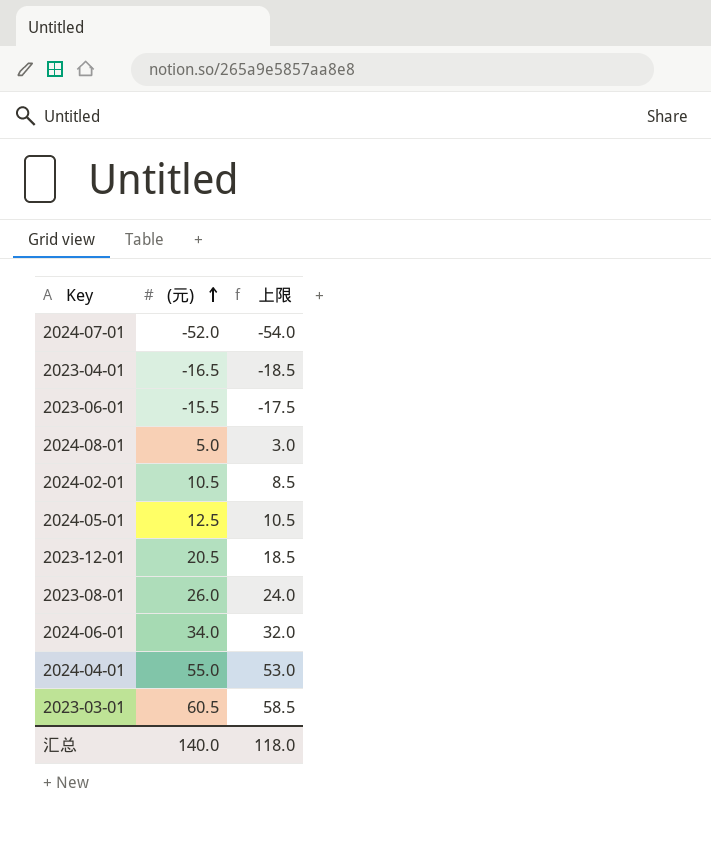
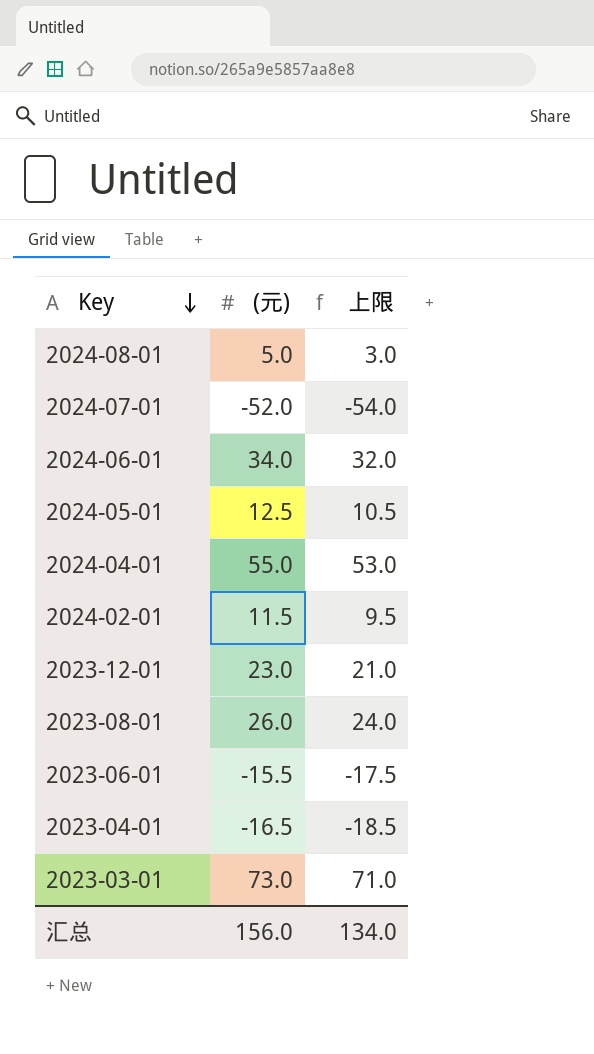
row order: (元) ascending -> Key descending
2024-02-01 | (元): 10.5 -> 11.5
2024-02-01 | 上限: 8.5 -> 9.5
2023-12-01 | (元): 20.5 -> 23.0
2023-12-01 | 上限: 18.5 -> 21.0
2023-03-01 | (元): 60.5 -> 73.0
2023-03-01 | 上限: 58.5 -> 71.0
汇总 | (元): 140.0 -> 156.0
汇总 | 上限: 118.0 -> 134.0

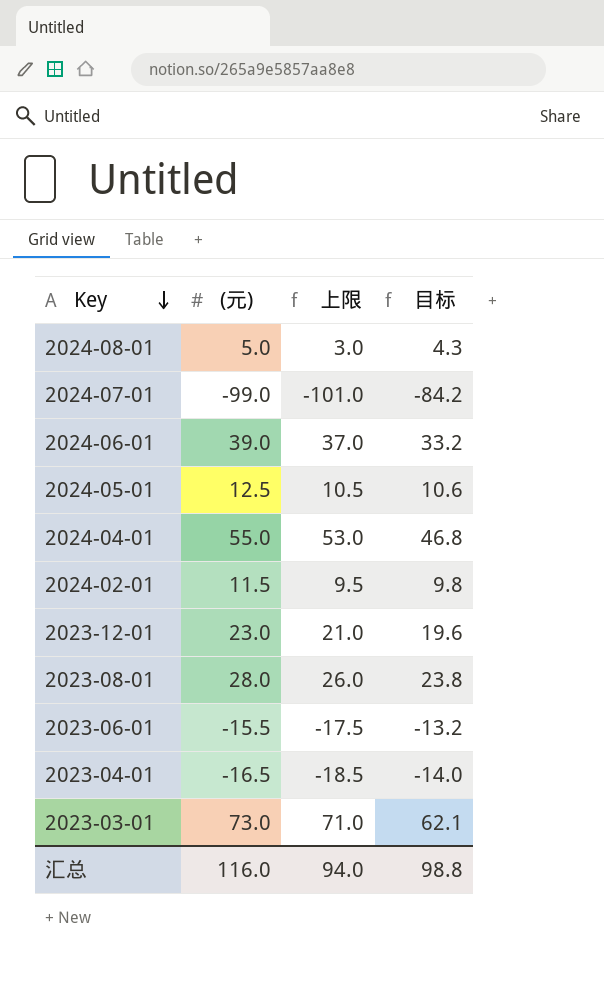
column 目标 | formula: none -> [(元)] * 0.85
2024-07-01 | (元): -52.0 -> -99.0
2024-07-01 | 上限: -54.0 -> -101.0
2024-06-01 | (元): 34.0 -> 39.0
2024-06-01 | 上限: 32.0 -> 37.0
2023-08-01 | (元): 26.0 -> 28.0
2023-08-01 | 上限: 24.0 -> 26.0
汇总 | (元): 156.0 -> 116.0
汇总 | 上限: 134.0 -> 94.0

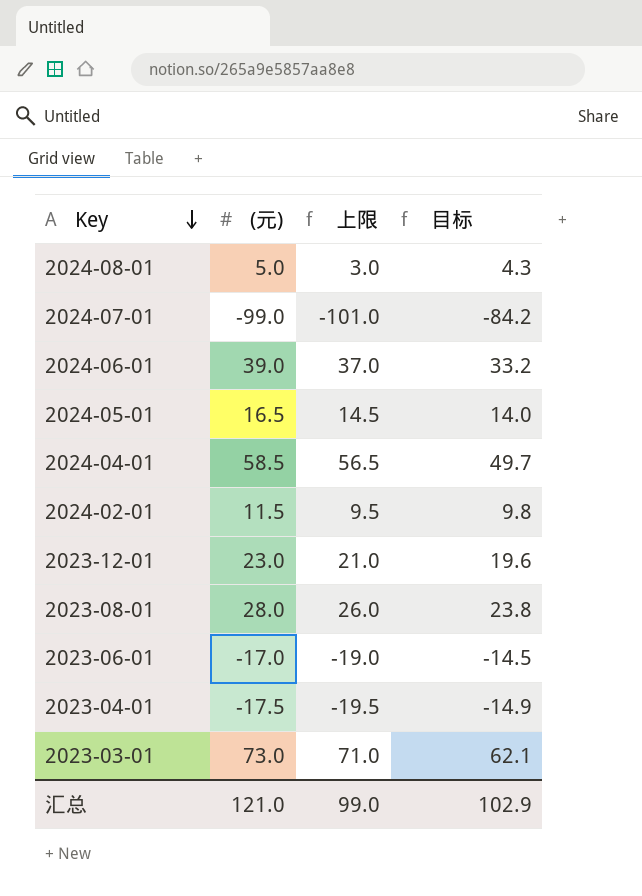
2024-05-01 | (元): 12.5 -> 16.5
2024-05-01 | 上限: 10.5 -> 14.5
2024-05-01 | 目标: 10.6 -> 14.0
2024-04-01 | (元): 55.0 -> 58.5
2024-04-01 | 上限: 53.0 -> 56.5
2024-04-01 | 目标: 46.8 -> 49.7
2023-06-01 | (元): -15.5 -> -17.0
2023-06-01 | 上限: -17.5 -> -19.0
2023-06-01 | 目标: -13.2 -> -14.5
2023-04-01 | (元): -16.5 -> -17.5
2023-04-01 | 上限: -18.5 -> -19.5
2023-04-01 | 目标: -14.0 -> -14.9
汇总 | (元): 116.0 -> 121.0
汇总 | 上限: 94.0 -> 99.0
汇总 | 目标: 98.8 -> 102.9

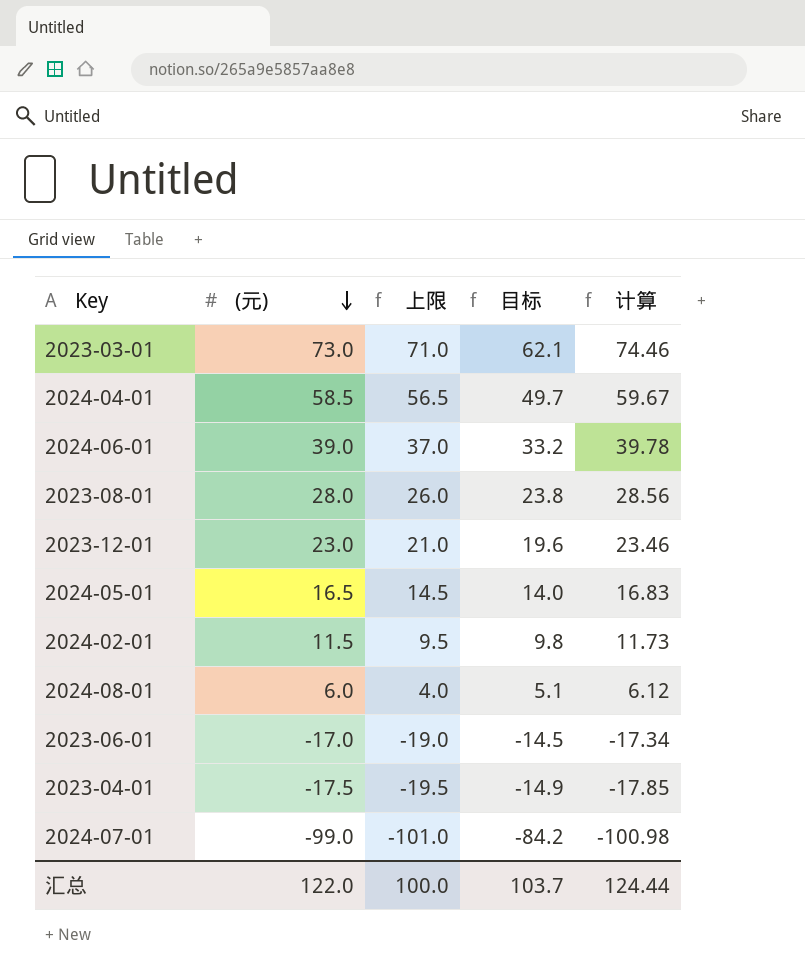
row order: Key descending -> (元) descending
column 计算 | formula: none -> [(元)] * 1.02
2024-08-01 | (元): 5.0 -> 6.0
2024-08-01 | 上限: 3.0 -> 4.0
2024-08-01 | 目标: 4.3 -> 5.1
汇总 | (元): 121.0 -> 122.0
汇总 | 上限: 99.0 -> 100.0
汇总 | 目标: 102.9 -> 103.7

